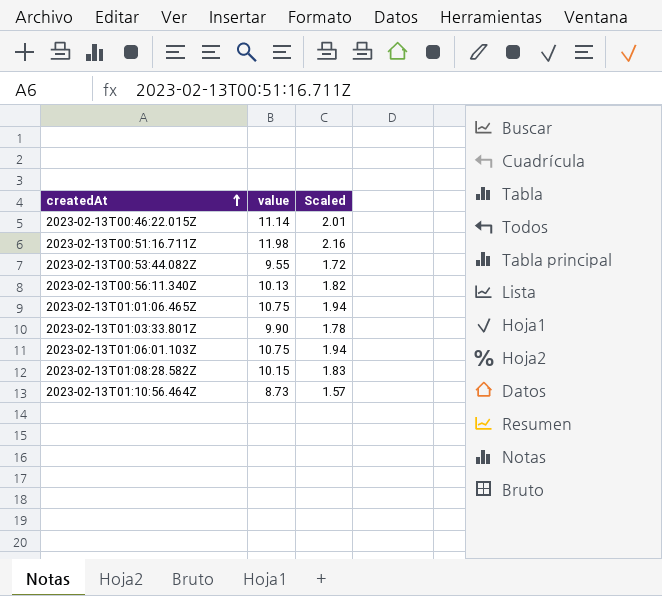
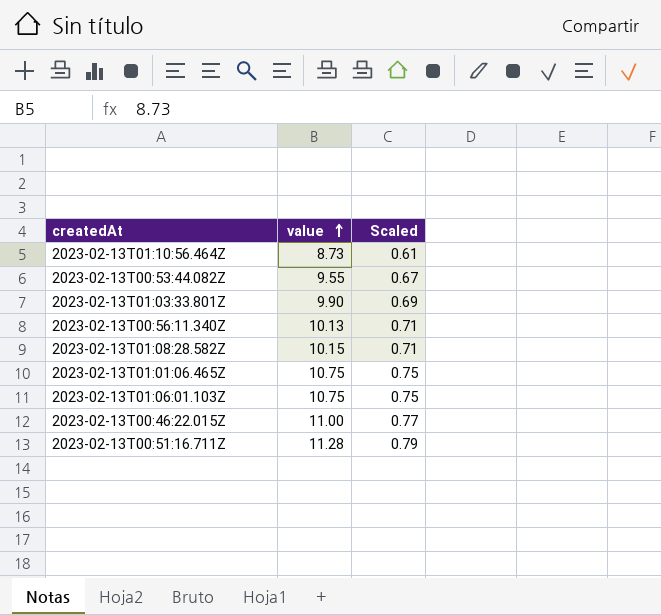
row order: createdAt ascending -> value ascending
column Scaled | formula: [value] * 0.18 -> [value] * 0.07
2023-02-13T00:46:22.015Z | value: 11.14 -> 11.00
2023-02-13T00:51:16.711Z | value: 11.98 -> 11.28

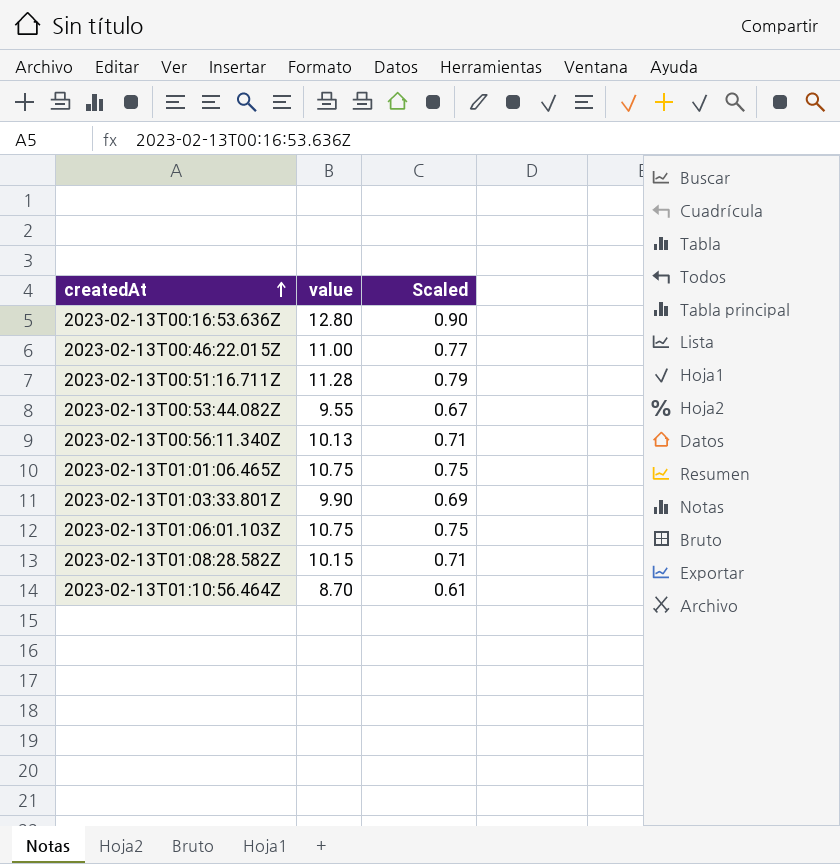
row order: value ascending -> createdAt ascending
row 2023-02-13T00:16:53.636Z: none -> 12.80 | 0.90
2023-02-13T01:10:56.464Z | value: 8.73 -> 8.70

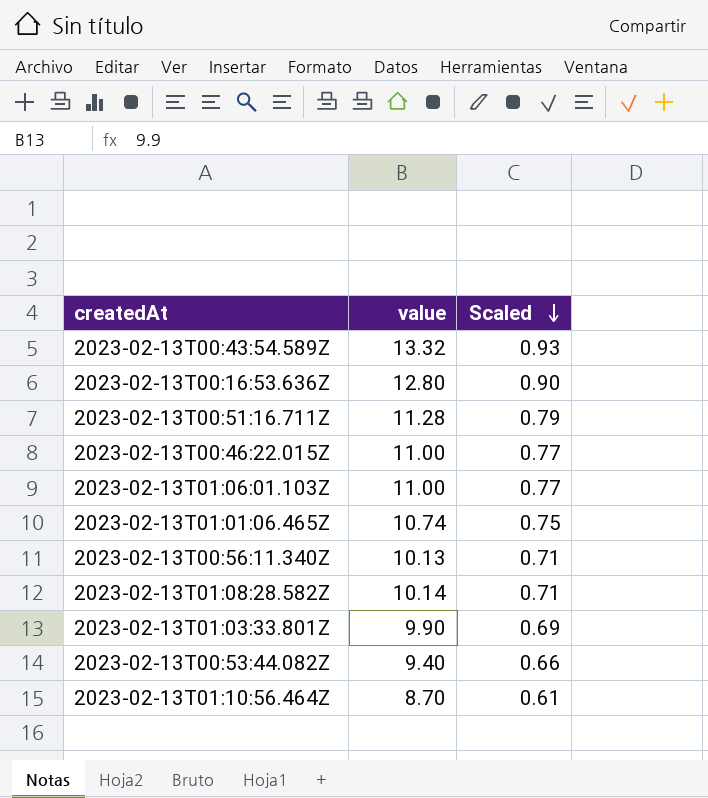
row order: createdAt ascending -> Scaled descending
row 2023-02-13T00:43:54.589Z: none -> 13.32 | 0.93
2023-02-13T01:06:01.103Z | value: 10.75 -> 11.00
2023-02-13T01:06:01.103Z | Scaled: 0.75 -> 0.77
2023-02-13T01:01:06.465Z | value: 10.75 -> 10.74
2023-02-13T01:08:28.582Z | value: 10.15 -> 10.14
2023-02-13T00:53:44.082Z | value: 9.55 -> 9.40
2023-02-13T00:53:44.082Z | Scaled: 0.67 -> 0.66

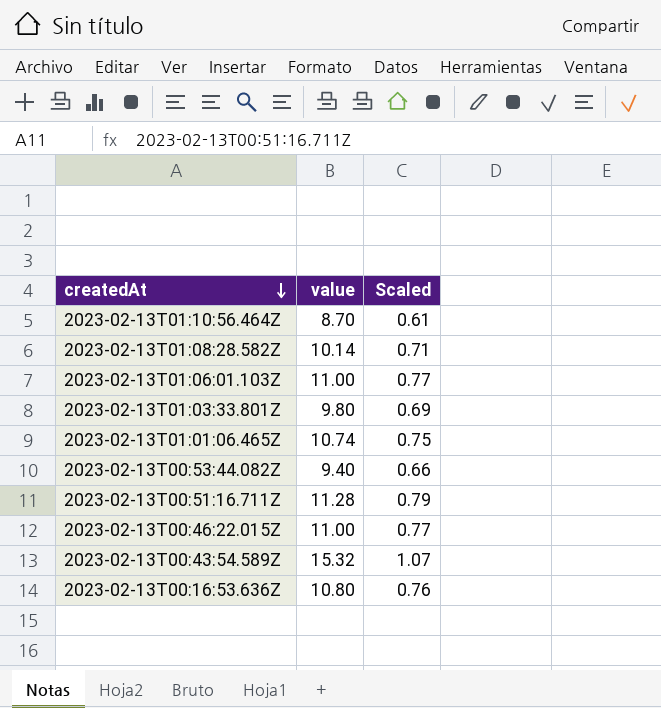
row order: Scaled descending -> createdAt descending
row 2023-02-13T00:56:11.340Z: 10.13 | 0.71 -> none
2023-02-13T01:03:33.801Z | value: 9.90 -> 9.80
2023-02-13T00:43:54.589Z | value: 13.32 -> 15.32
2023-02-13T00:43:54.589Z | Scaled: 0.93 -> 1.07
2023-02-13T00:16:53.636Z | value: 12.80 -> 10.80
2023-02-13T00:16:53.636Z | Scaled: 0.90 -> 0.76

